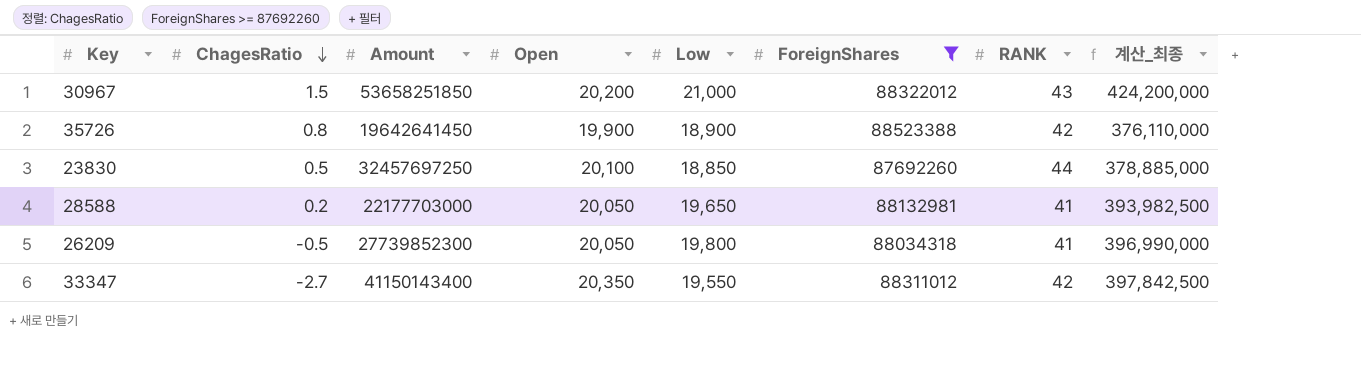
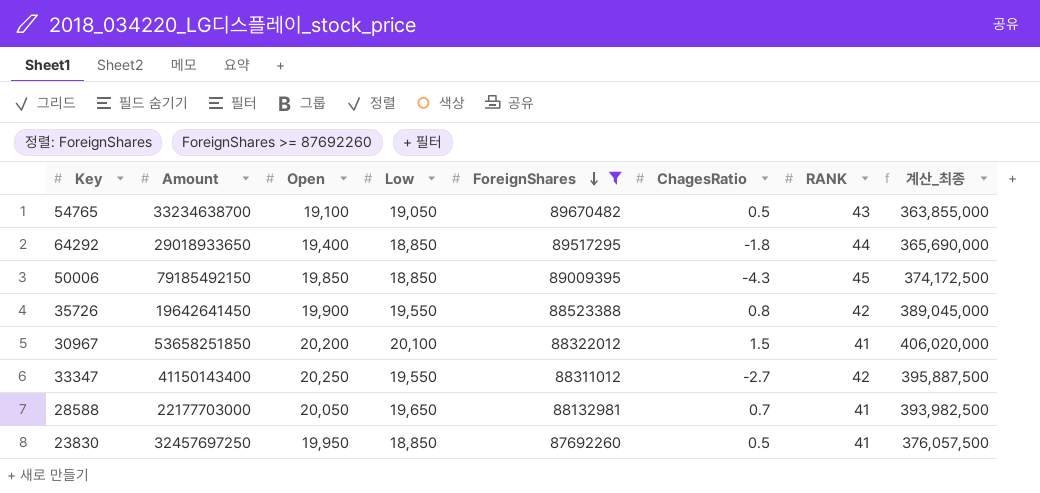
row order: ChagesRatio descending -> ForeignShares descending
column ChagesRatio | position: 2 -> 6
row 26209: -0.5 | 27739852300 | 20,050 | 19,800 | 88034318 | 41 | 396,990,000 -> none
row 54765: none -> 33234638700 | 19,100 | 19,050 | 89670482 | 0.5 | 43 | 363,855,000
row 64292: none -> 29018933650 | 19,400 | 18,850 | 89517295 | -1.8 | 44 | 365,690,000
row 50006: none -> 79185492150 | 19,850 | 18,850 | 89009395 | -4.3 | 45 | 374,172,500
35726 | Low: 18,900 -> 19,550
35726 | 계산_최종: 376,110,000 -> 389,045,000
30967 | Low: 21,000 -> 20,100
30967 | RANK: 43 -> 41
30967 | 계산_최종: 424,200,000 -> 406,020,000
33347 | Open: 20,350 -> 20,250
33347 | 계산_최종: 397,842,500 -> 395,887,500
28588 | ChagesRatio: 0.2 -> 0.7
23830 | Open: 20,100 -> 19,950
23830 | RANK: 44 -> 41
23830 | 계산_최종: 378,885,000 -> 376,057,500

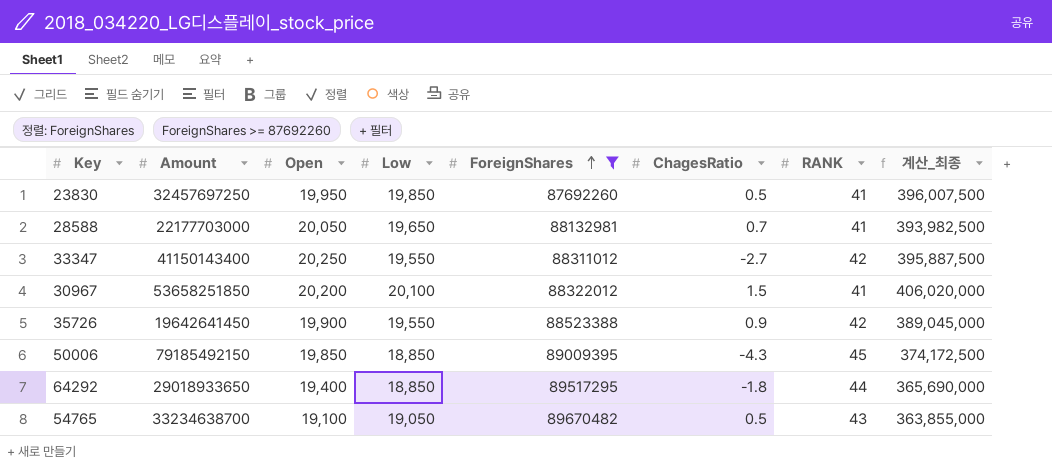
row order: ForeignShares descending -> ForeignShares ascending
23830 | Low: 18,850 -> 19,850
23830 | 계산_최종: 376,057,500 -> 396,007,500
35726 | ChagesRatio: 0.8 -> 0.9

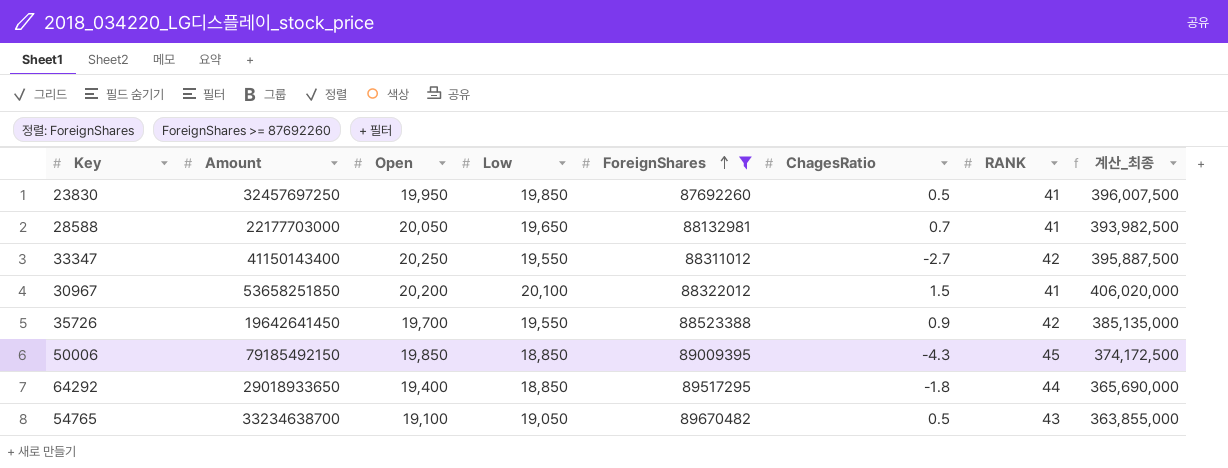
35726 | Open: 19,900 -> 19,700
35726 | 계산_최종: 389,045,000 -> 385,135,000

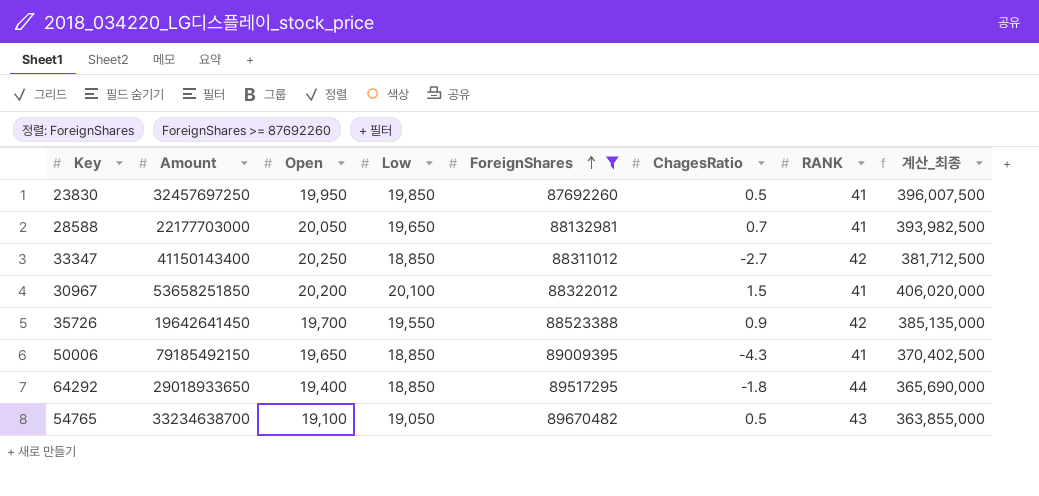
33347 | Low: 19,550 -> 18,850
33347 | 계산_최종: 395,887,500 -> 381,712,500
50006 | Open: 19,850 -> 19,650
50006 | RANK: 45 -> 41
50006 | 계산_최종: 374,172,500 -> 370,402,500

